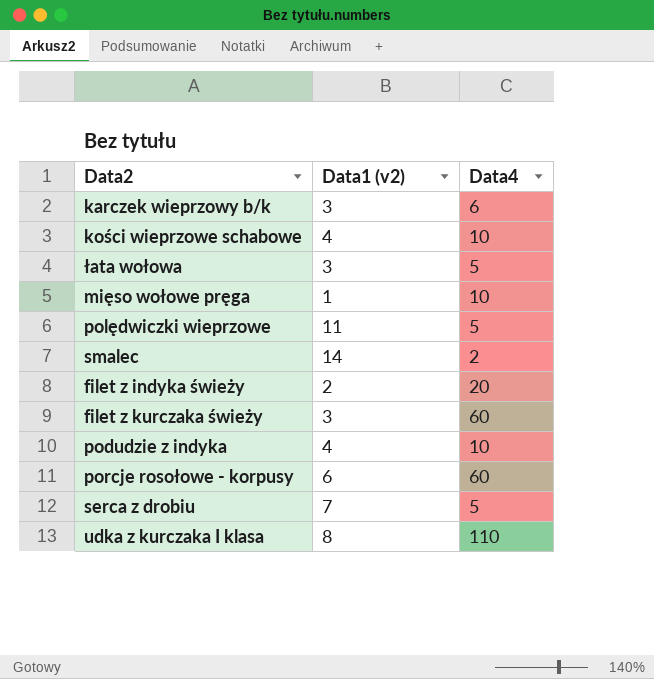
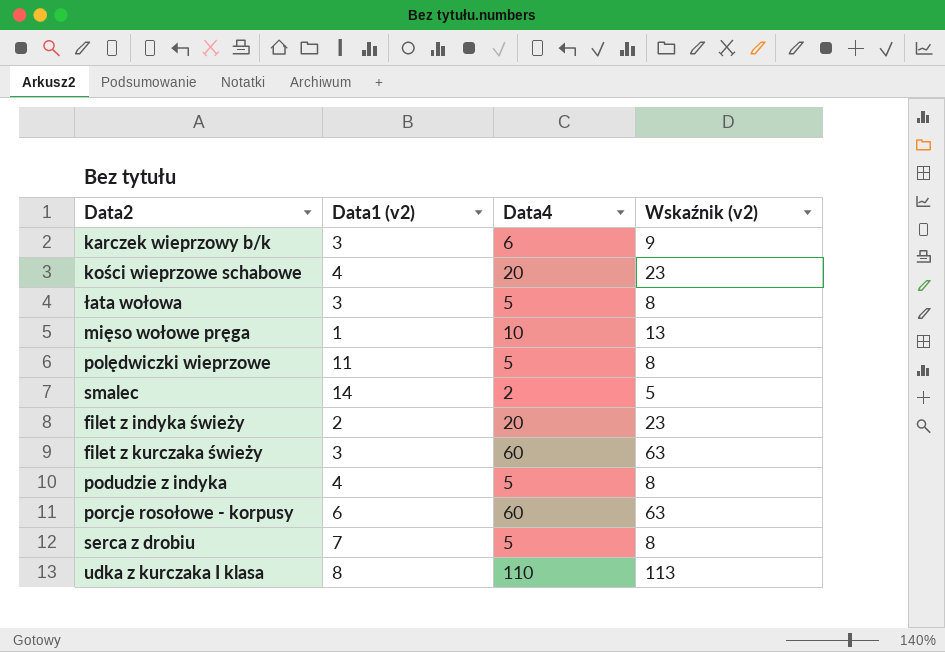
column Wskaźnik (v2) | formula: none -> [Data4] + 3
kości wieprzowe schabowe | Data4: 10 -> 20
podudzie z indyka | Data4: 10 -> 5

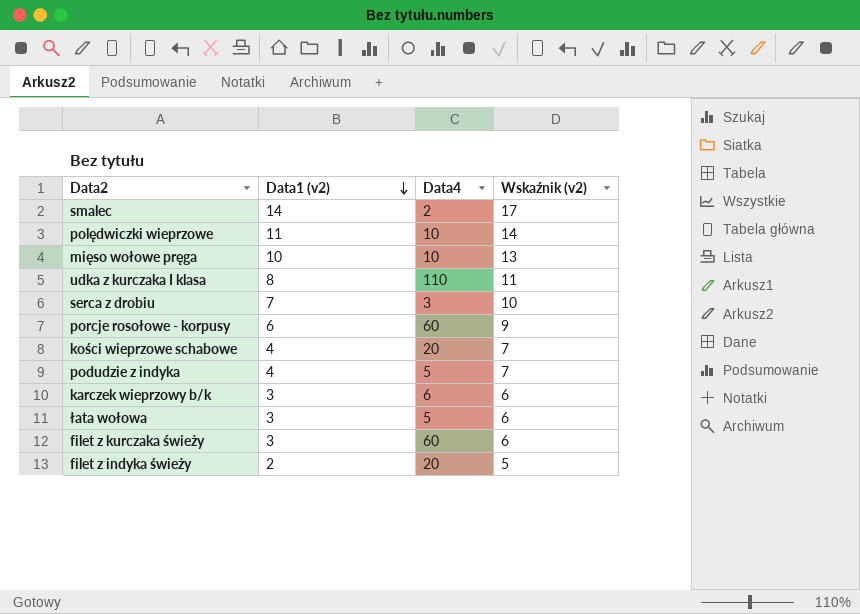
row order: none -> Data1 (v2) descending
column Wskaźnik (v2) | formula: [Data4] + 3 -> [Data1 (v2)] + 3
polędwiczki wieprzowe | Data4: 5 -> 10
mięso wołowe pręga | Data1 (v2): 1 -> 10
serca z drobiu | Data4: 5 -> 3

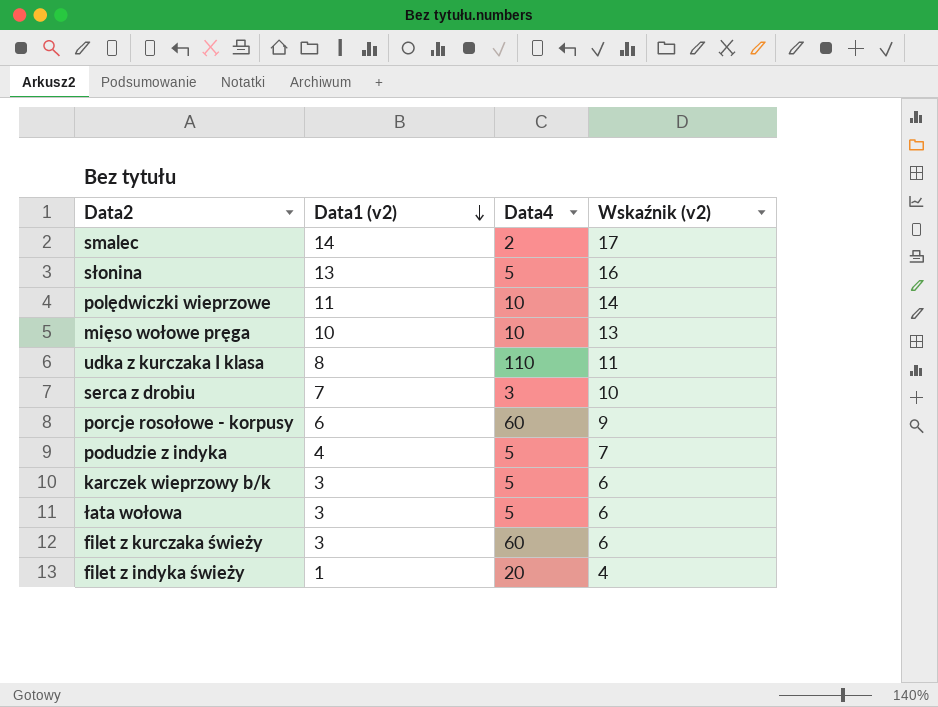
row kości wieprzowe schabowe: 4 | 20 | 7 -> none
row słonina: none -> 13 | 5 | 16
karczek wieprzowy b/k | Data4: 6 -> 5
filet z indyka świeży | Data1 (v2): 2 -> 1
filet z indyka świeży | Wskaźnik (v2): 5 -> 4

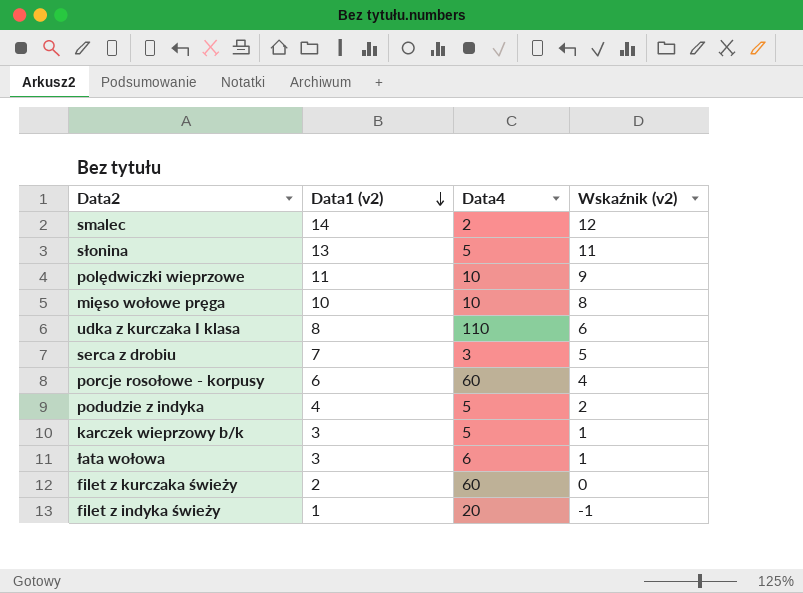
column Wskaźnik (v2) | formula: [Data1 (v2)] + 3 -> [Data1 (v2)] - 2
łata wołowa | Data4: 5 -> 6
filet z kurczaka świeży | Data1 (v2): 3 -> 2

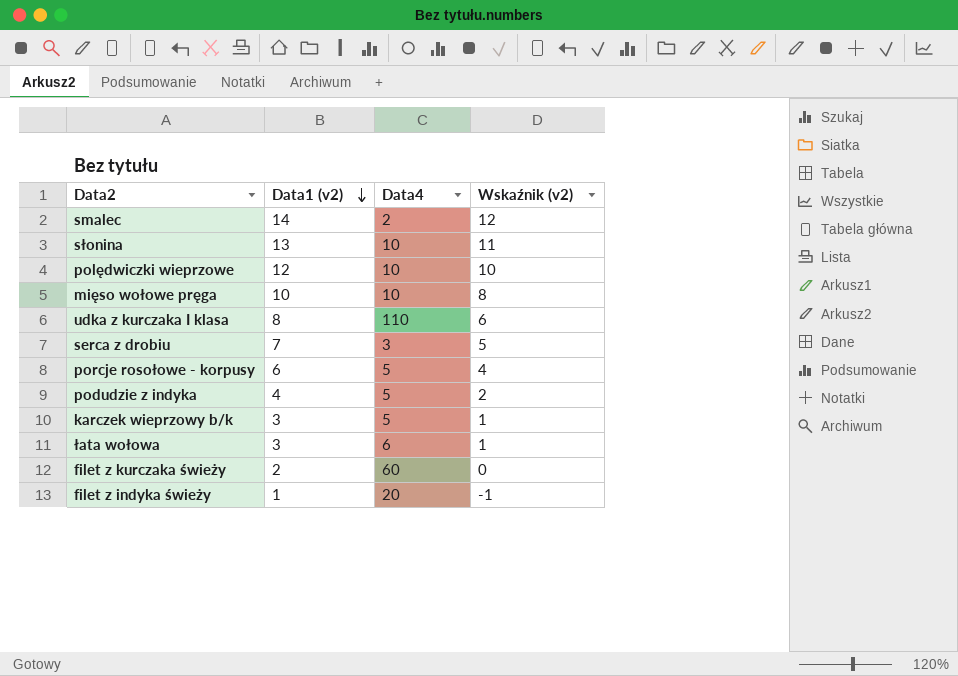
słonina | Data4: 5 -> 10
polędwiczki wieprzowe | Data1 (v2): 11 -> 12
polędwiczki wieprzowe | Wskaźnik (v2): 9 -> 10
porcje rosołowe - korpusy | Data4: 60 -> 5

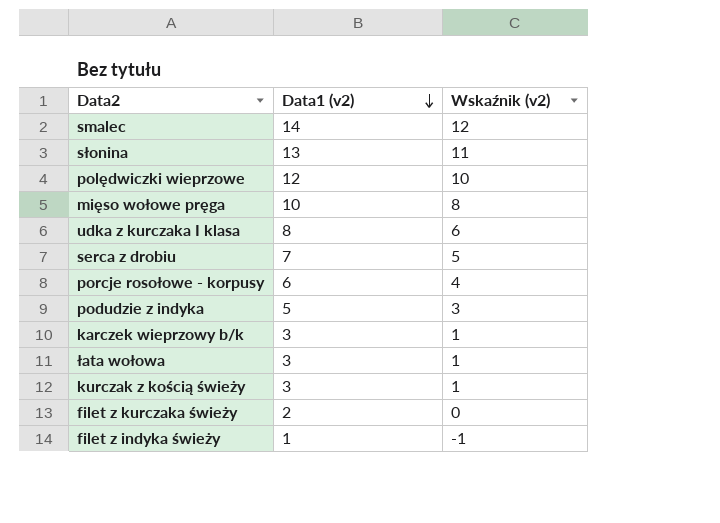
column Data4 | position: 3 -> none
podudzie z indyka | Data1 (v2): 4 -> 5
podudzie z indyka | Wskaźnik (v2): 2 -> 3
row kurczak z kością świeży: none -> 3 | 1

